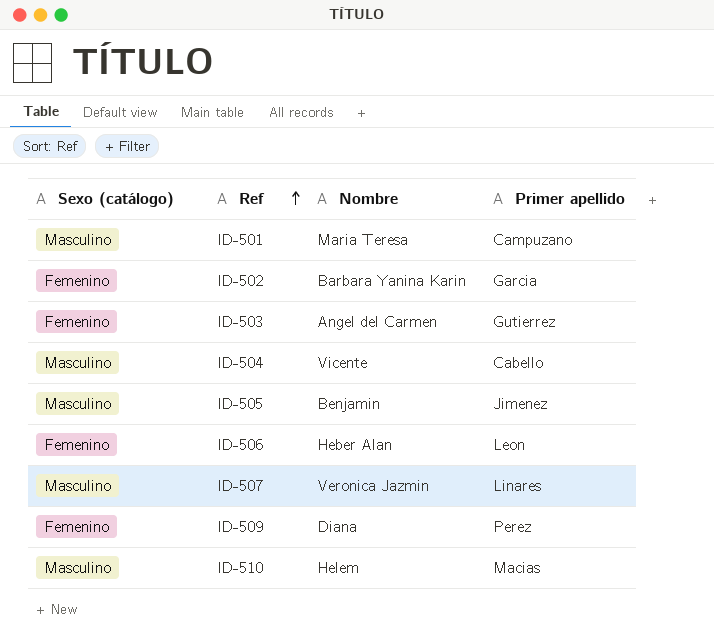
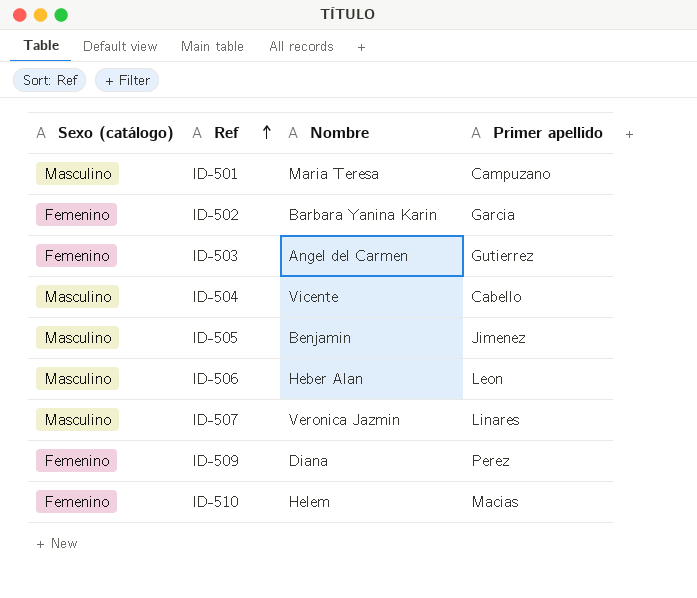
ID-506 | Sexo (catálogo): Femenino -> Masculino
ID-510 | Sexo (catálogo): Masculino -> Femenino

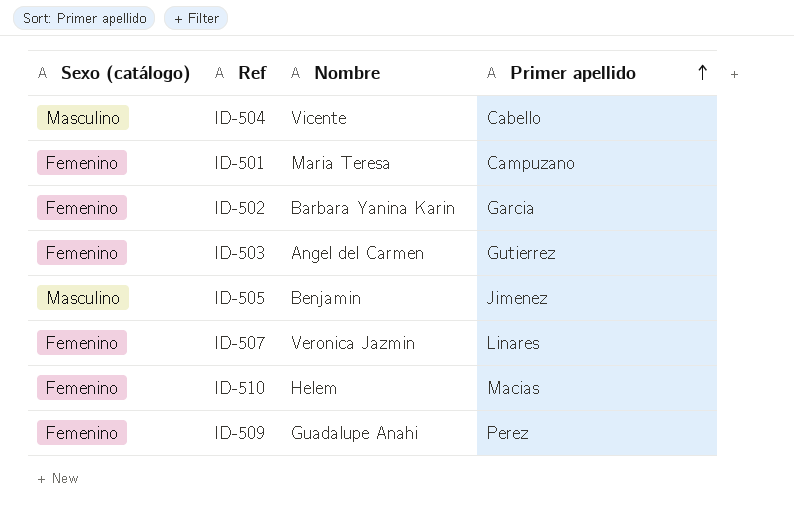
row order: Ref ascending -> Primer apellido ascending
row ID-506: Masculino | Heber Alan | Leon -> none
ID-501 | Sexo (catálogo): Masculino -> Femenino
ID-507 | Sexo (catálogo): Masculino -> Femenino
ID-509 | Nombre: Diana -> Guadalupe Anahi

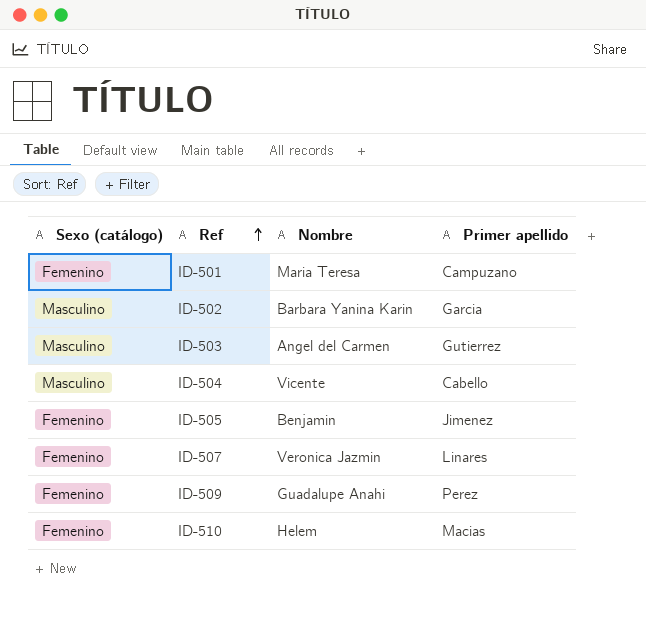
row order: Primer apellido ascending -> Ref ascending
ID-502 | Sexo (catálogo): Femenino -> Masculino
ID-503 | Sexo (catálogo): Femenino -> Masculino
ID-505 | Sexo (catálogo): Masculino -> Femenino

